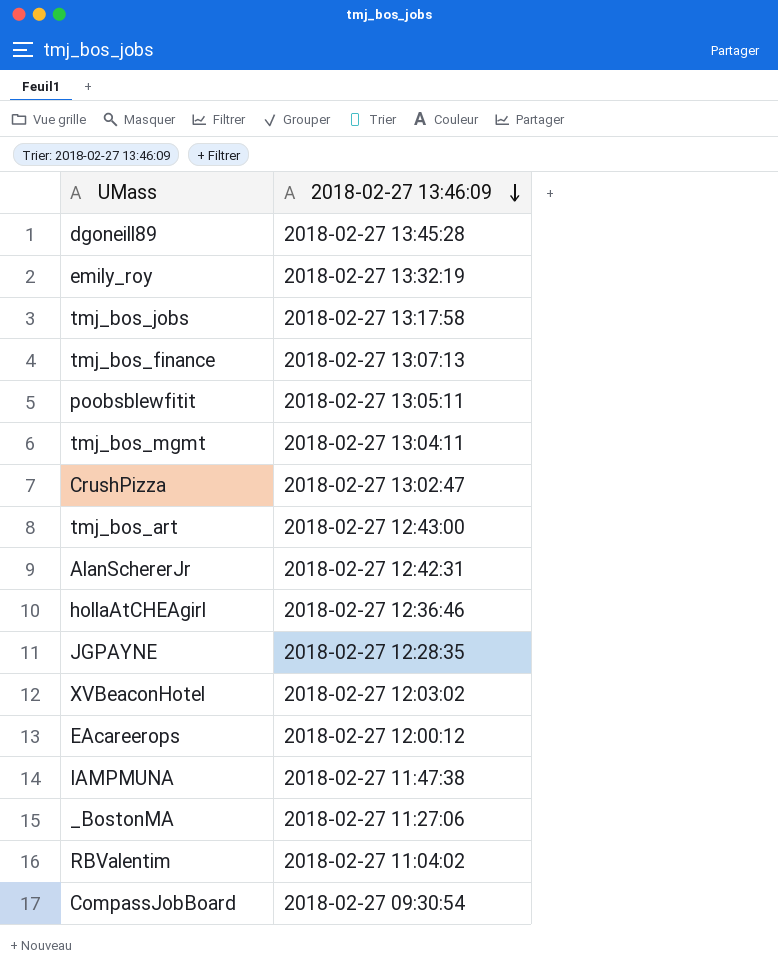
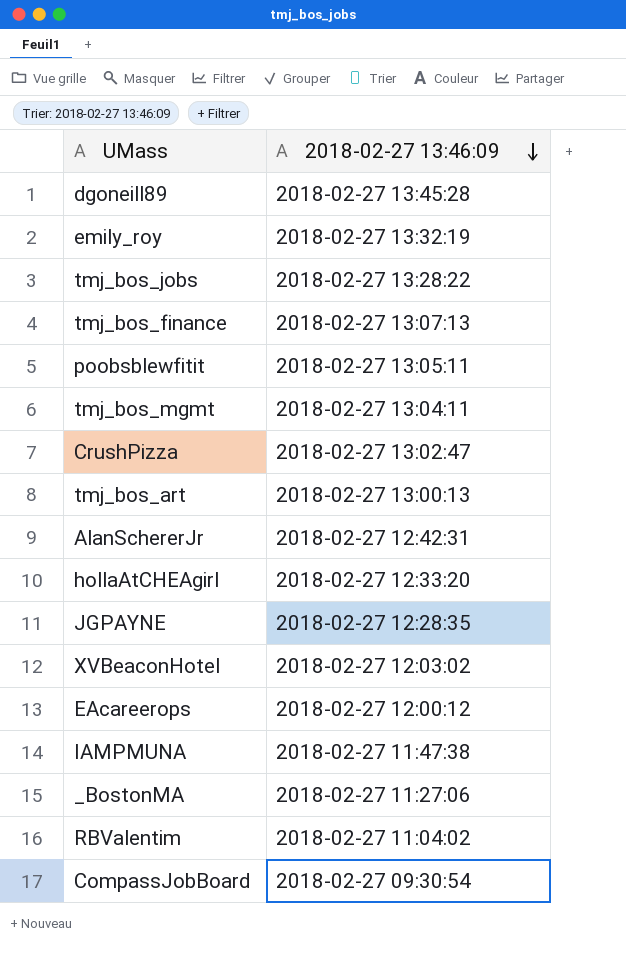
tmj_bos_jobs | 2018-02-27 13:46:09: 2018-02-27 13:17:58 -> 2018-02-27 13:28:22
tmj_bos_art | 2018-02-27 13:46:09: 2018-02-27 12:43:00 -> 2018-02-27 13:00:13
hollaAtCHEAgirl | 2018-02-27 13:46:09: 2018-02-27 12:36:46 -> 2018-02-27 12:33:20

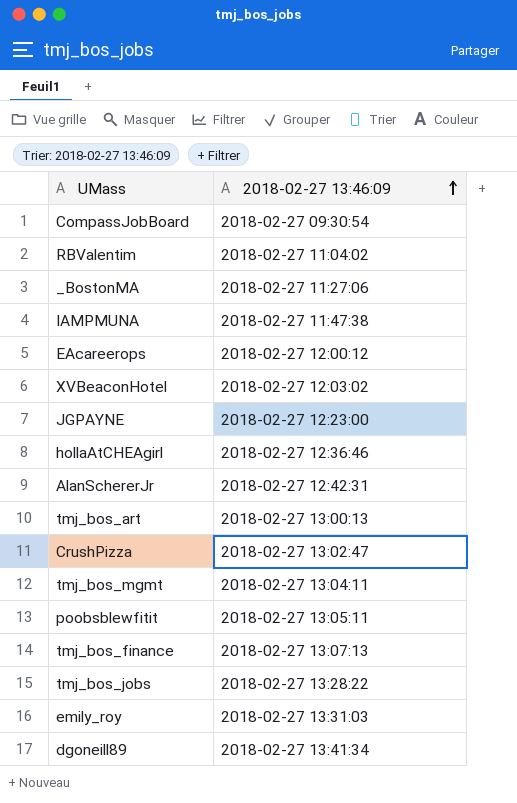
row order: 2018-02-27 13:46:09 descending -> 2018-02-27 13:46:09 ascending
JGPAYNE | 2018-02-27 13:46:09: 2018-02-27 12:28:35 -> 2018-02-27 12:23:00
hollaAtCHEAgirl | 2018-02-27 13:46:09: 2018-02-27 12:33:20 -> 2018-02-27 12:36:46
emily_roy | 2018-02-27 13:46:09: 2018-02-27 13:32:19 -> 2018-02-27 13:31:03
dgoneill89 | 2018-02-27 13:46:09: 2018-02-27 13:45:28 -> 2018-02-27 13:41:34

